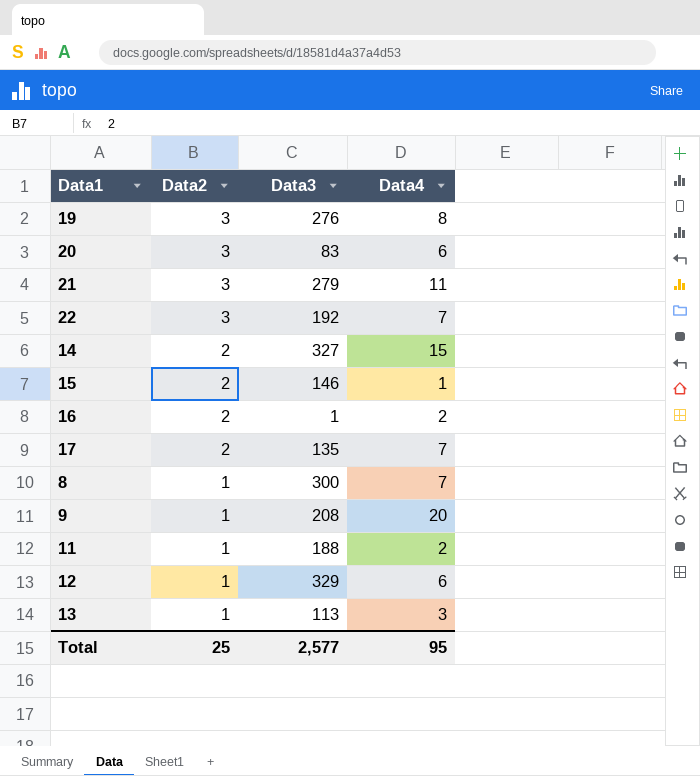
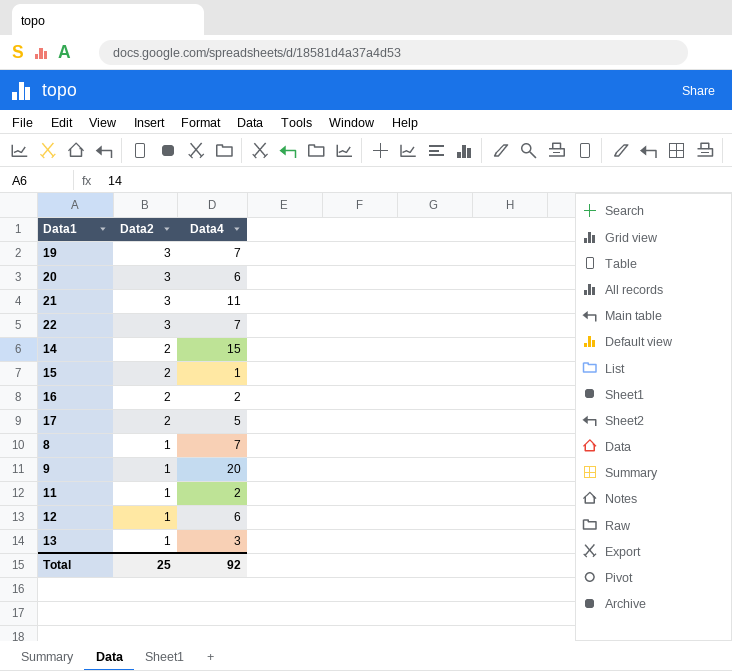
column Data3 | position: 3 -> none
19 | Data4: 8 -> 7
17 | Data4: 7 -> 5
Total | Data4: 95 -> 92

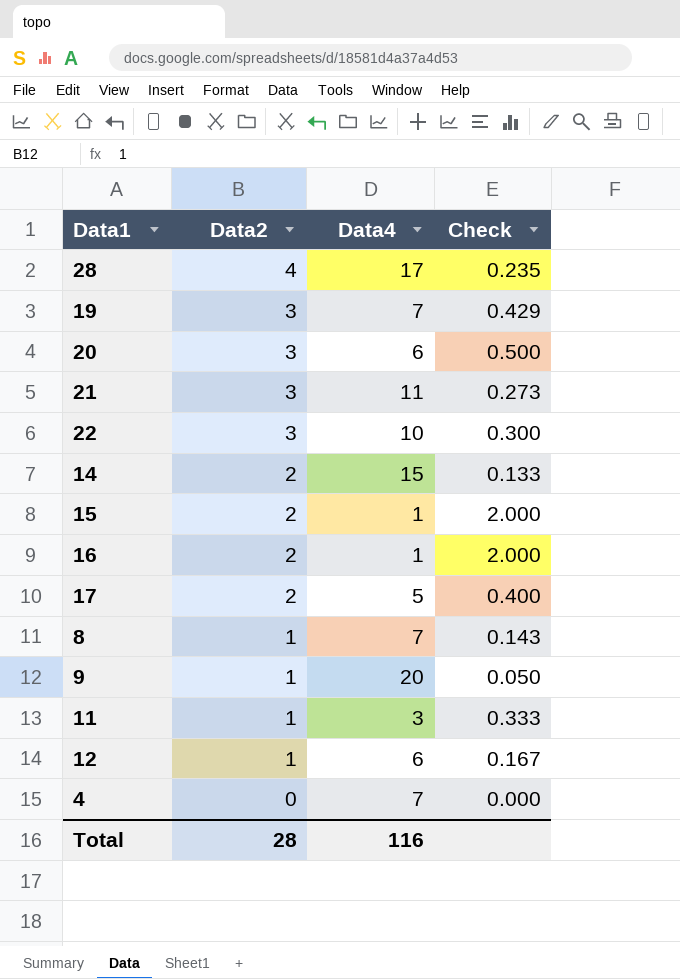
column Check | formula: none -> [Data2] / [Data4]
row 13: 1 | 3 -> none
row 28: none -> 4 | 17 | 0.235
22 | Data4: 7 -> 10
16 | Data4: 2 -> 1
11 | Data4: 2 -> 3
row 4: none -> 0 | 7 | 0.000
Total | Data2: 25 -> 28
Total | Data4: 92 -> 116

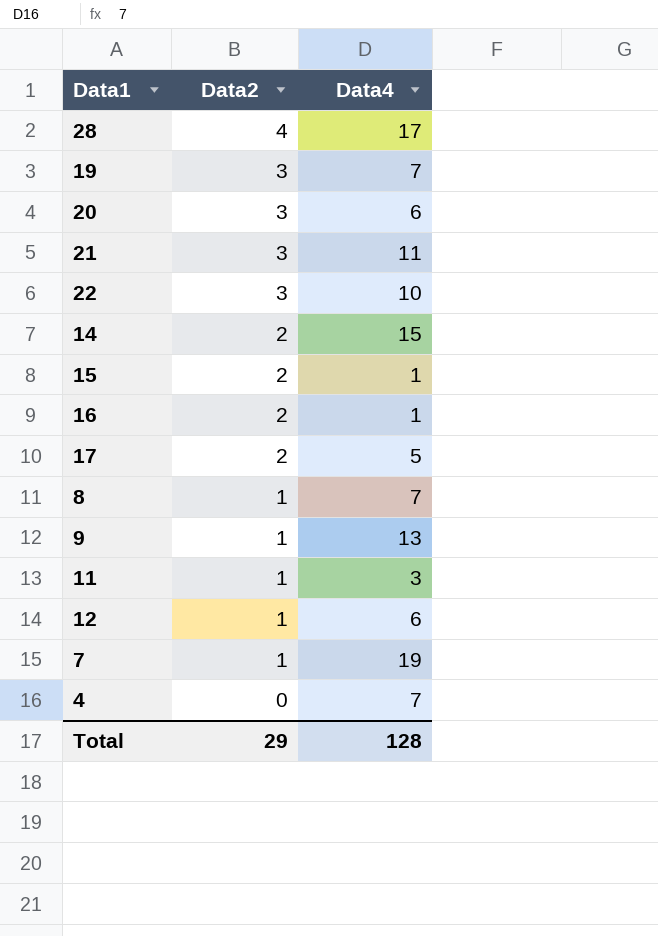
column Check | formula: [Data2] / [Data4] -> none
9 | Data4: 20 -> 13
row 7: none -> 1 | 19
Total | Data2: 28 -> 29
Total | Data4: 116 -> 128

